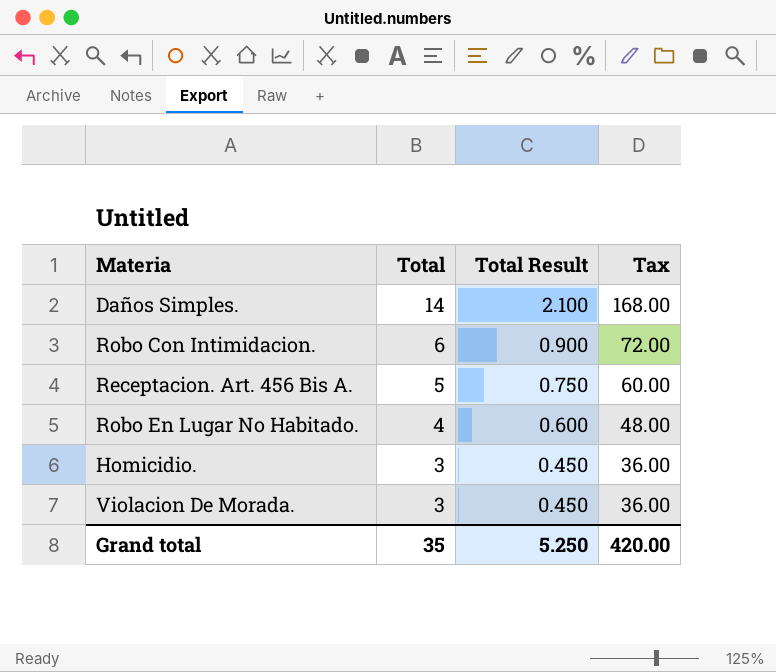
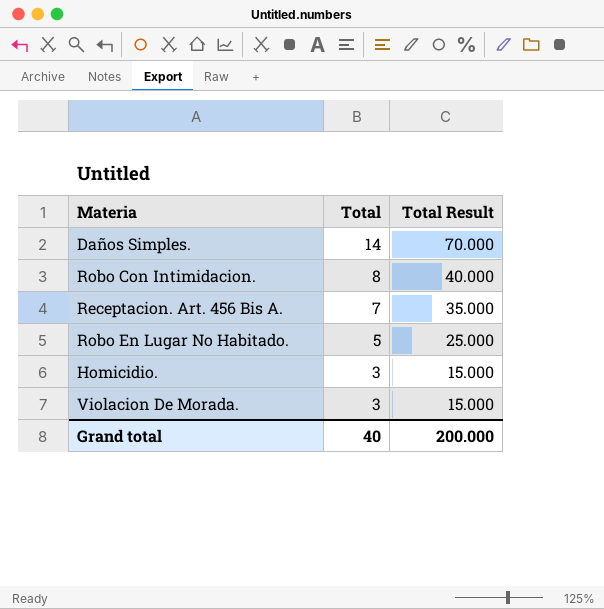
column Tax | formula: [Total] * 12 -> none
column Total Result | formula: [Total] * 0.15 -> [Total] * 5
Robo Con Intimidacion. | Total: 6 -> 8
Receptacion. Art. 456 Bis A. | Total: 5 -> 7
Robo En Lugar No Habitado. | Total: 4 -> 5
Grand total | Total: 35 -> 40
Grand total | Total Result: 5.250 -> 200.000

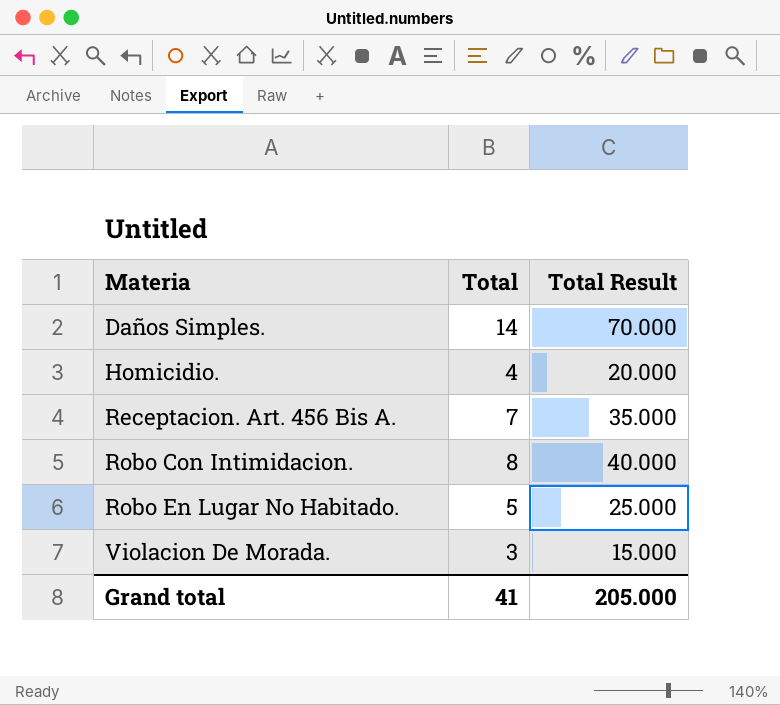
row order: Total descending -> Materia ascending
Homicidio. | Total: 3 -> 4
Homicidio. | Total Result: 15.000 -> 20.000
Grand total | Total: 40 -> 41
Grand total | Total Result: 200.000 -> 205.000

